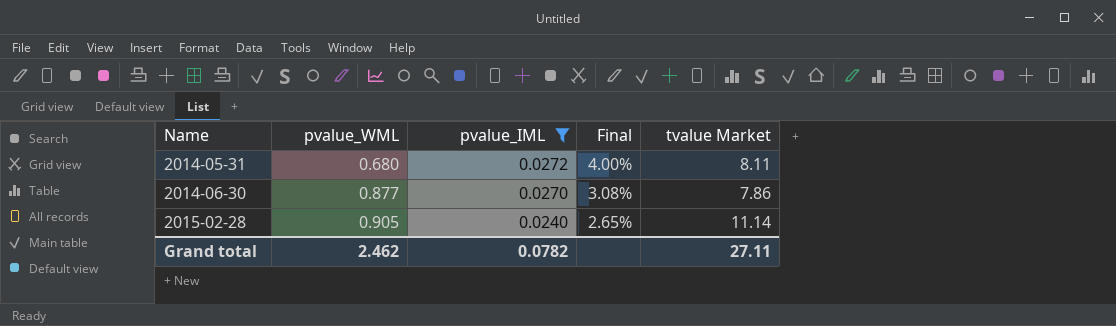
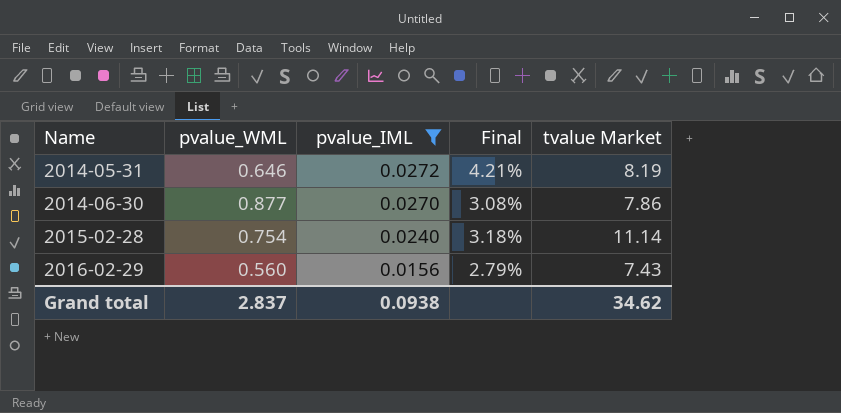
2014-05-31 | pvalue_WML: 0.680 -> 0.646
2014-05-31 | Final: 4.00% -> 4.21%
2014-05-31 | tvalue Market: 8.11 -> 8.19
2015-02-28 | pvalue_WML: 0.905 -> 0.754
2015-02-28 | Final: 2.65% -> 3.18%
row 2016-02-29: none -> 0.560 | 0.0156 | 2.79% | 7.43
Grand total | pvalue_WML: 2.462 -> 2.837
Grand total | pvalue_IML: 0.0782 -> 0.0938
Grand total | tvalue Market: 27.11 -> 34.62

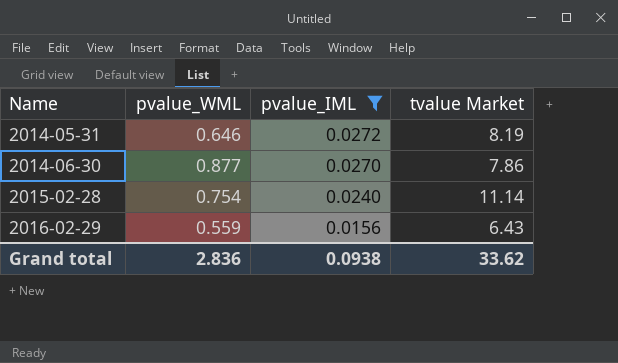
column Final | formula: [pvalue_IML] / [pvalue_WML] -> none
2016-02-29 | pvalue_WML: 0.560 -> 0.559
2016-02-29 | tvalue Market: 7.43 -> 6.43
Grand total | pvalue_WML: 2.837 -> 2.836
Grand total | tvalue Market: 34.62 -> 33.62

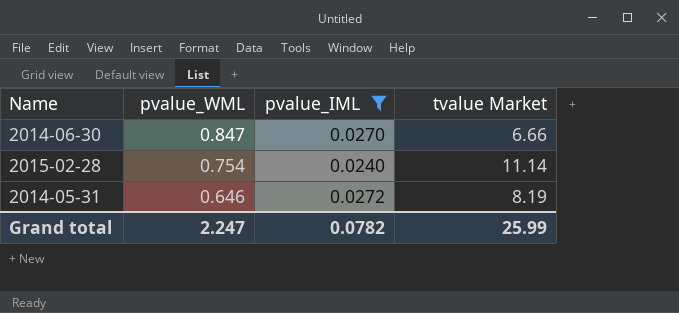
row order: Name ascending -> pvalue_WML descending
row 2016-02-29: 0.559 | 0.0156 | 6.43 -> none
2014-06-30 | pvalue_WML: 0.877 -> 0.847
2014-06-30 | tvalue Market: 7.86 -> 6.66
Grand total | pvalue_WML: 2.836 -> 2.247
Grand total | pvalue_IML: 0.0938 -> 0.0782
Grand total | tvalue Market: 33.62 -> 25.99

